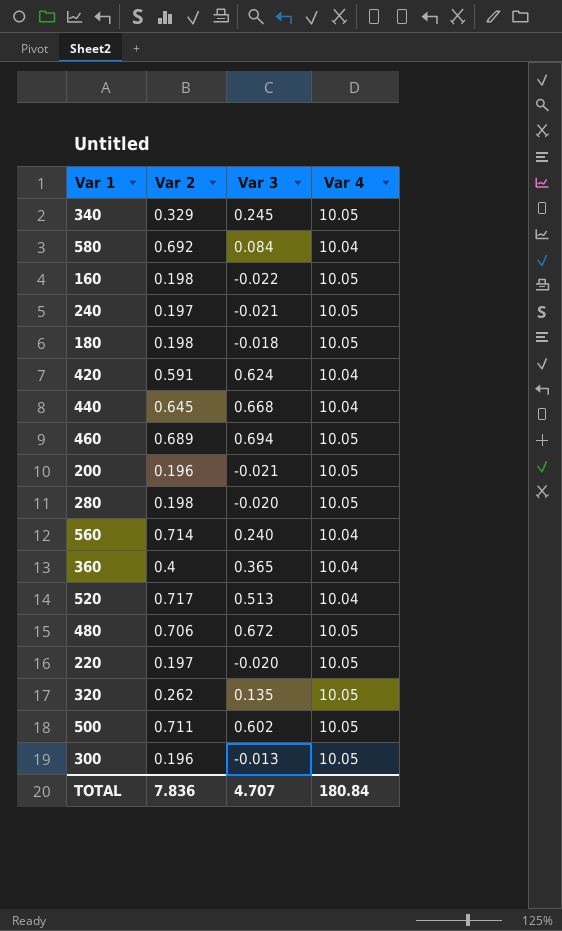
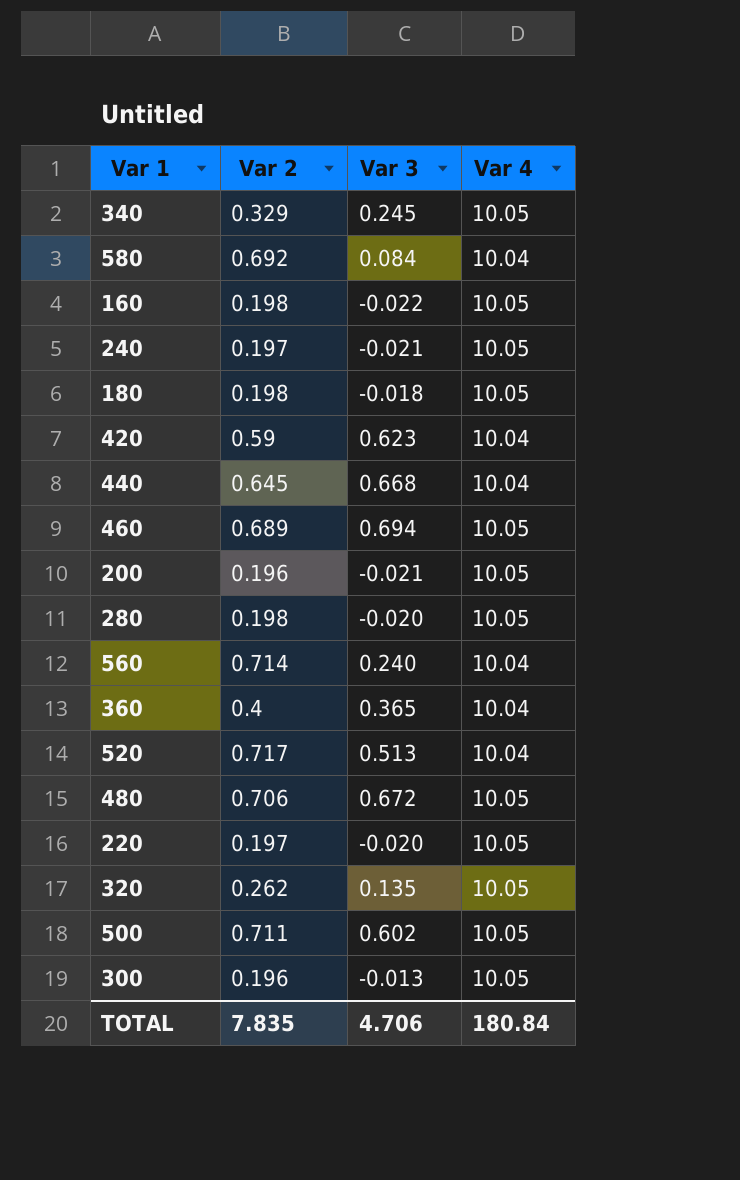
420 | Var 2: 0.591 -> 0.59
420 | Var 3: 0.624 -> 0.623
TOTAL | Var 2: 7.836 -> 7.835
TOTAL | Var 3: 4.707 -> 4.706

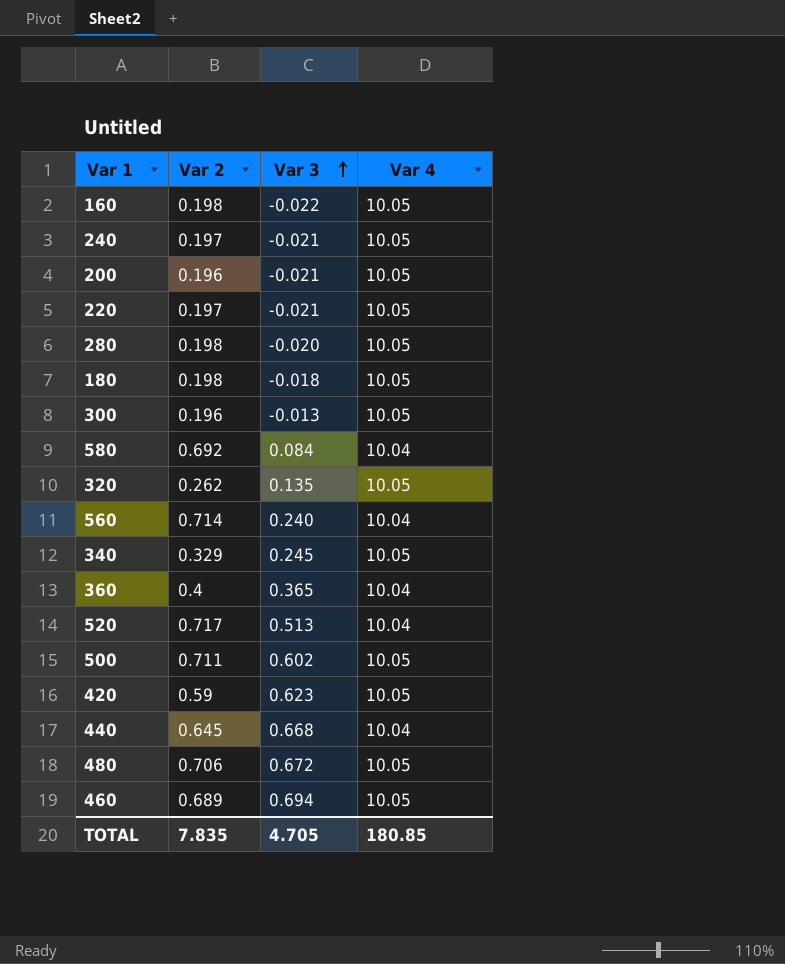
row order: none -> Var 3 ascending
220 | Var 3: -0.020 -> -0.021
420 | Var 4: 10.04 -> 10.05
TOTAL | Var 3: 4.706 -> 4.705
TOTAL | Var 4: 180.84 -> 180.85

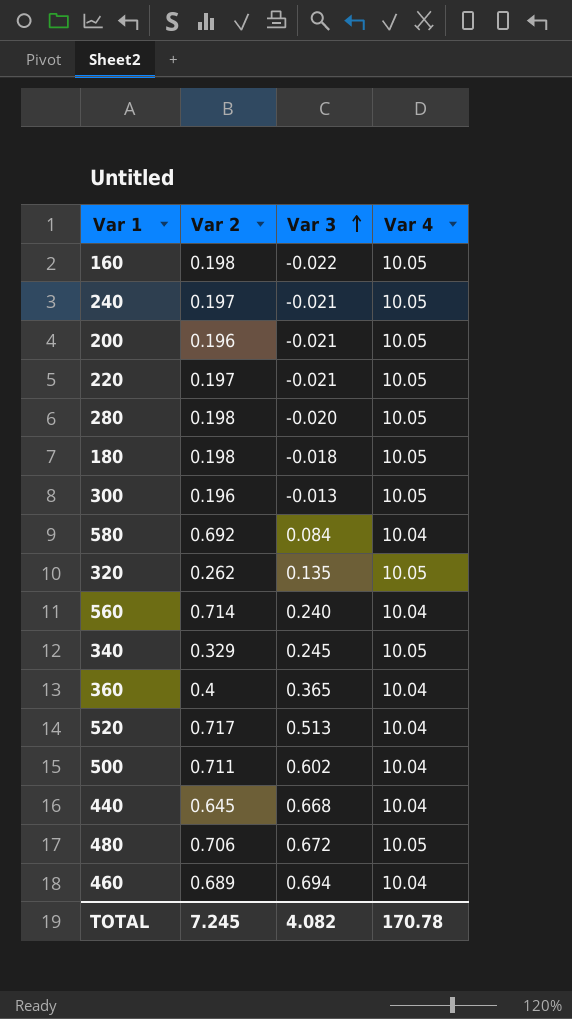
row 420: 0.59 | 0.623 | 10.05 -> none
500 | Var 4: 10.05 -> 10.04
460 | Var 4: 10.05 -> 10.04
TOTAL | Var 2: 7.835 -> 7.245
TOTAL | Var 3: 4.705 -> 4.082
TOTAL | Var 4: 180.85 -> 170.78

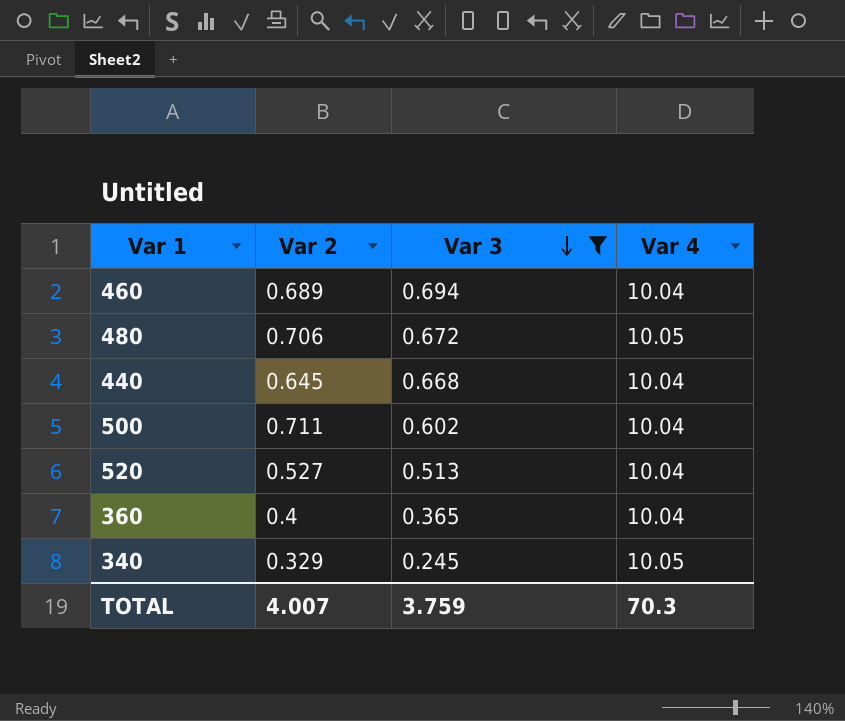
filter: none -> Var 3 >= 0.245
row order: Var 3 ascending -> Var 3 descending
520 | Var 2: 0.717 -> 0.527
TOTAL | Var 2: 7.245 -> 4.007
TOTAL | Var 3: 4.082 -> 3.759
TOTAL | Var 4: 170.78 -> 70.3

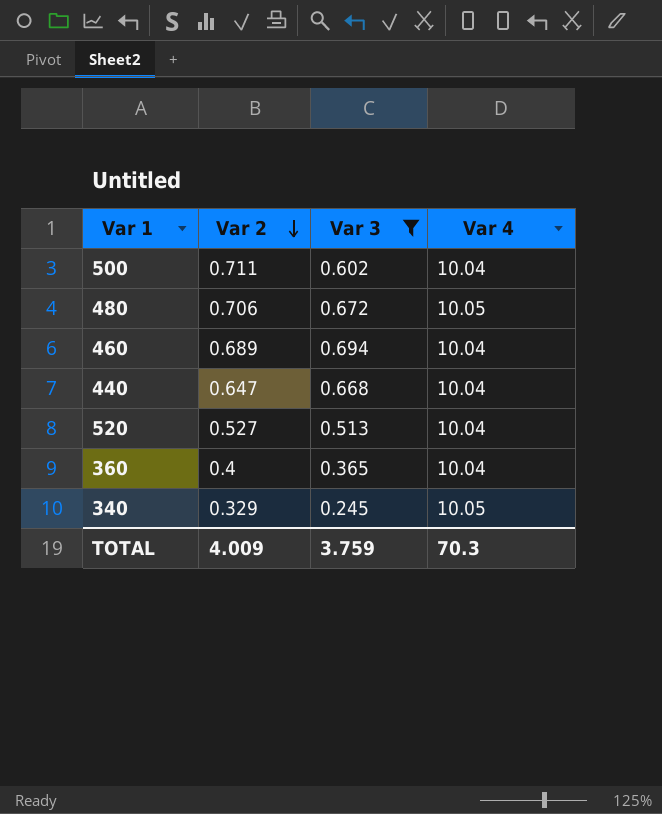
row order: Var 3 descending -> Var 2 descending
440 | Var 2: 0.645 -> 0.647
TOTAL | Var 2: 4.007 -> 4.009

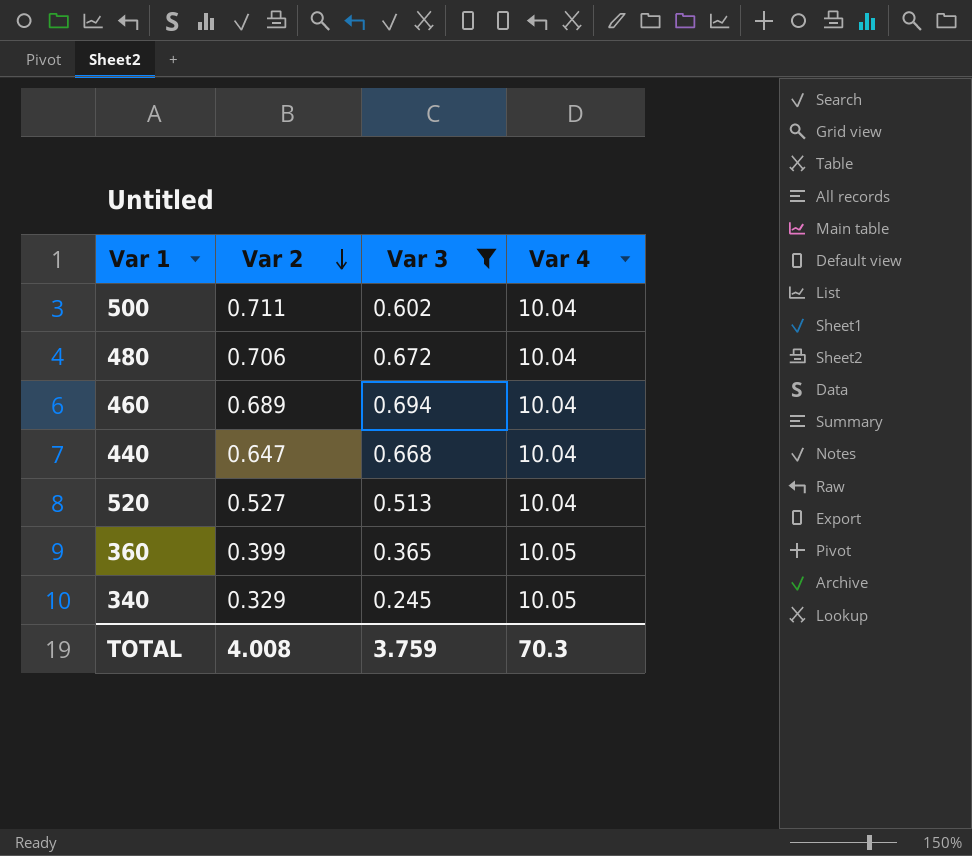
480 | Var 4: 10.05 -> 10.04
360 | Var 2: 0.4 -> 0.399
360 | Var 4: 10.04 -> 10.05
TOTAL | Var 2: 4.009 -> 4.008

